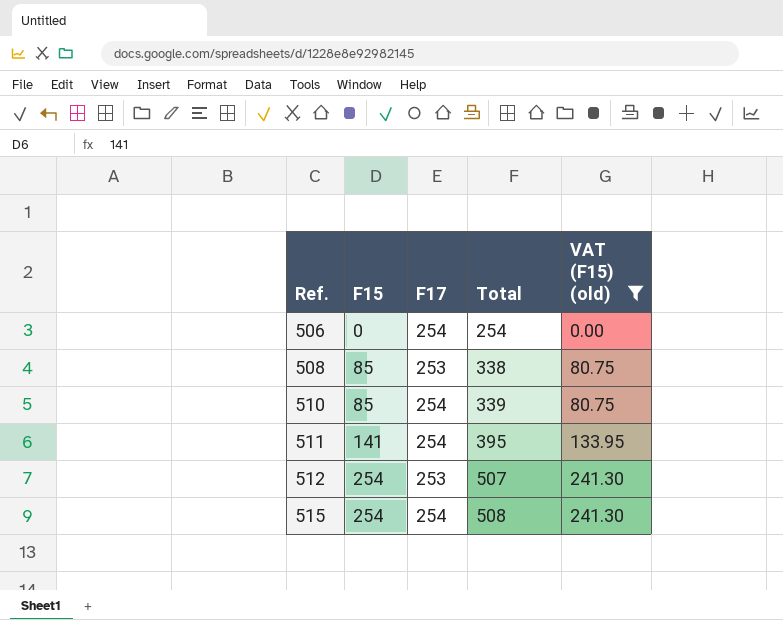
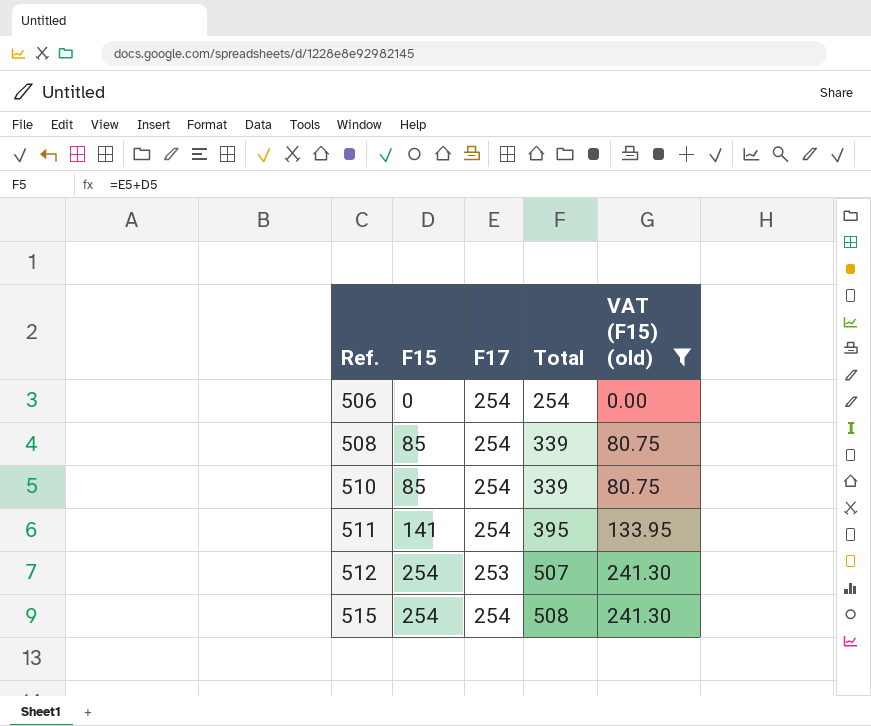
508 | F17: 253 -> 254
508 | Total: 338 -> 339

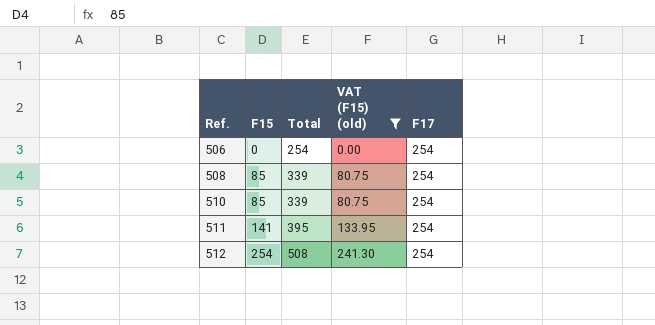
column F17 | position: 3 -> 5
row 515: 254 | 254 | 508 | 241.30 -> none
512 | Total: 507 -> 508
512 | F17: 253 -> 254

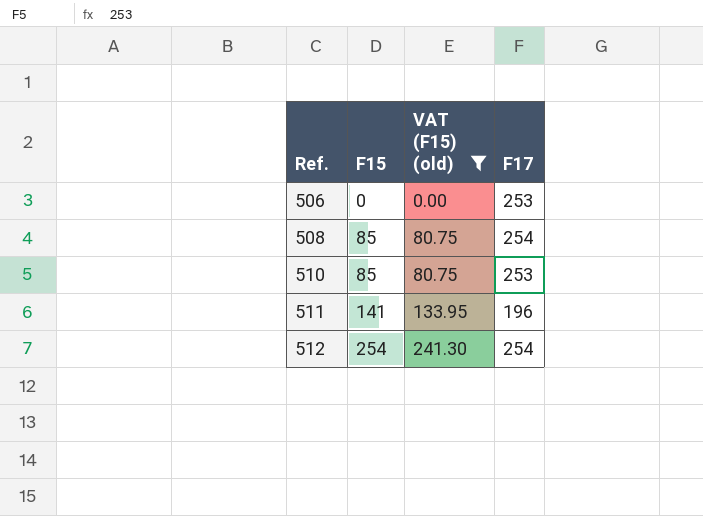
column Total | formula: [F15] + [F17] -> none
506 | F17: 254 -> 253
510 | F17: 254 -> 253
511 | F17: 254 -> 196

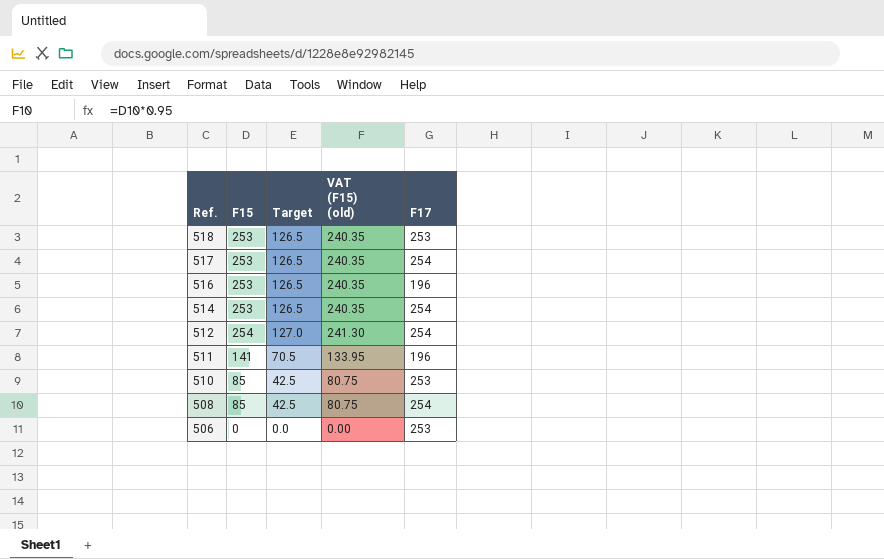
filter: VAT (F15) (old) != 240.35 -> none
row order: Ref. ascending -> Ref. descending
column Target | formula: none -> [F15] * 0.5

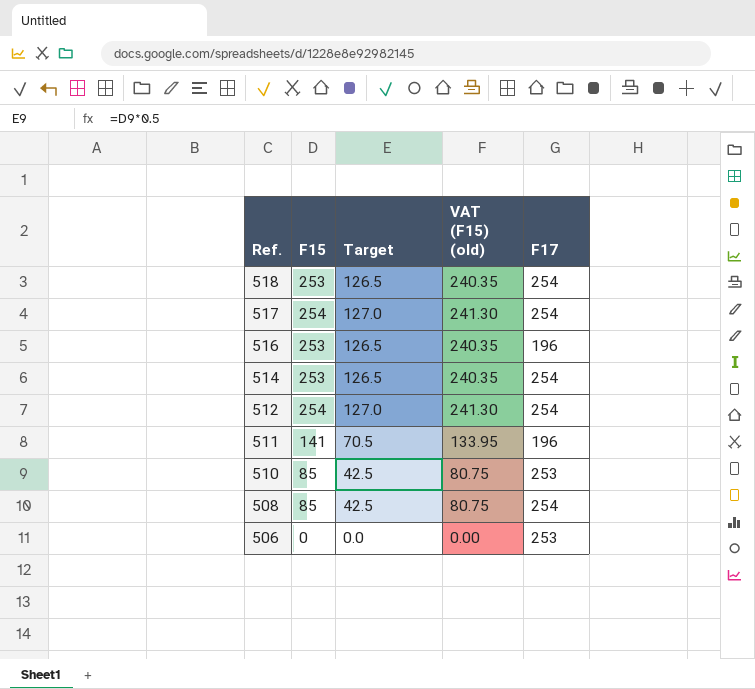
518 | F17: 253 -> 254
517 | F15: 253 -> 254
517 | Target: 126.5 -> 127.0
517 | VAT (F15) (old): 240.35 -> 241.30

